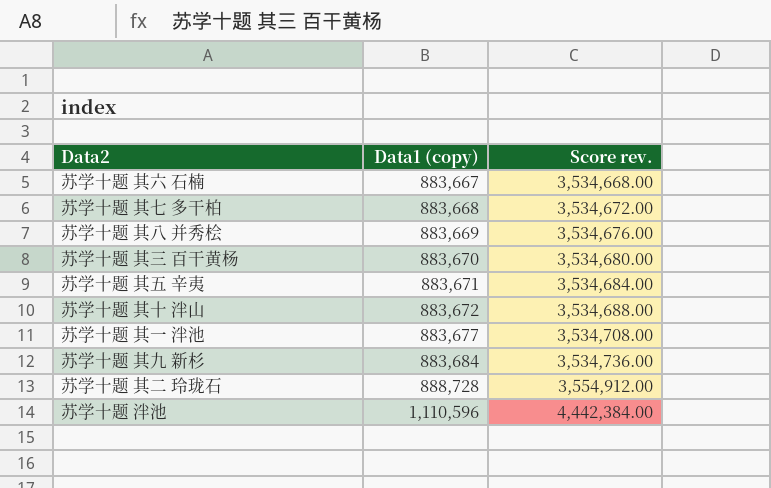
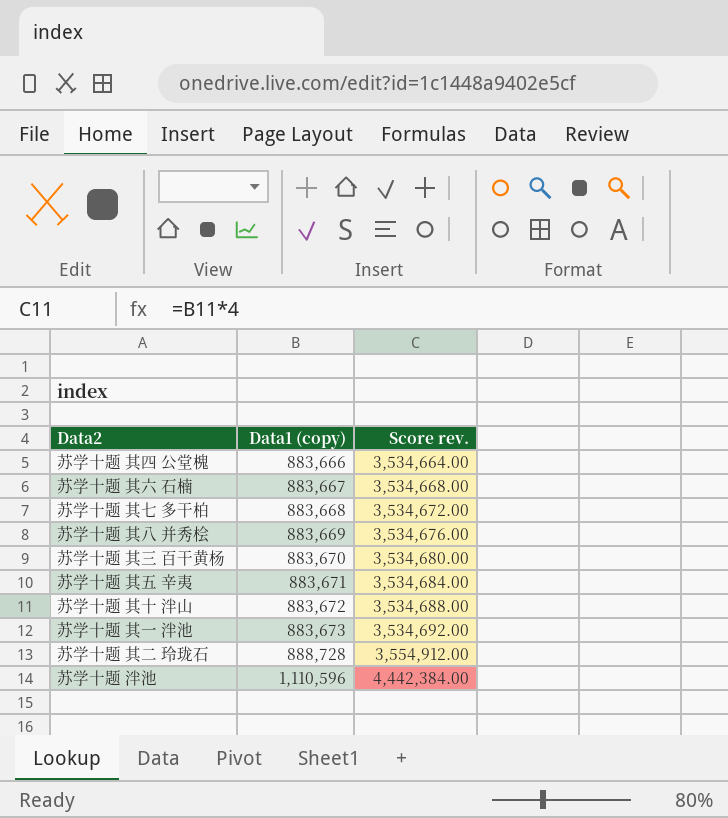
row 苏学十题 其九 新杉: 883,684 | 3,534,736.00 -> none
row 苏学十题 其四 公堂槐: none -> 883,666 | 3,534,664.00
苏学十题 其一 泮池 | Data1 (copy): 883,677 -> 883,673
苏学十题 其一 泮池 | Score rev.: 3,534,708.00 -> 3,534,692.00

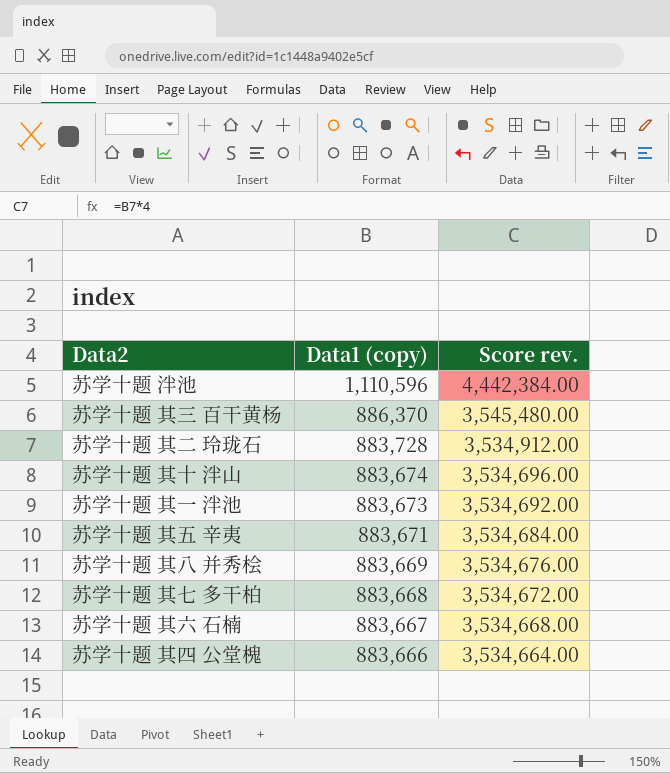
row order: Data1 (copy) ascending -> Data1 (copy) descending
苏学十题 其三 百干黄杨 | Data1 (copy): 883,670 -> 886,370
苏学十题 其三 百干黄杨 | Score rev.: 3,534,680.00 -> 3,545,480.00
苏学十题 其二 玲珑石 | Data1 (copy): 888,728 -> 883,728
苏学十题 其二 玲珑石 | Score rev.: 3,554,912.00 -> 3,534,912.00
苏学十题 其十 泮山 | Data1 (copy): 883,672 -> 883,674
苏学十题 其十 泮山 | Score rev.: 3,534,688.00 -> 3,534,696.00

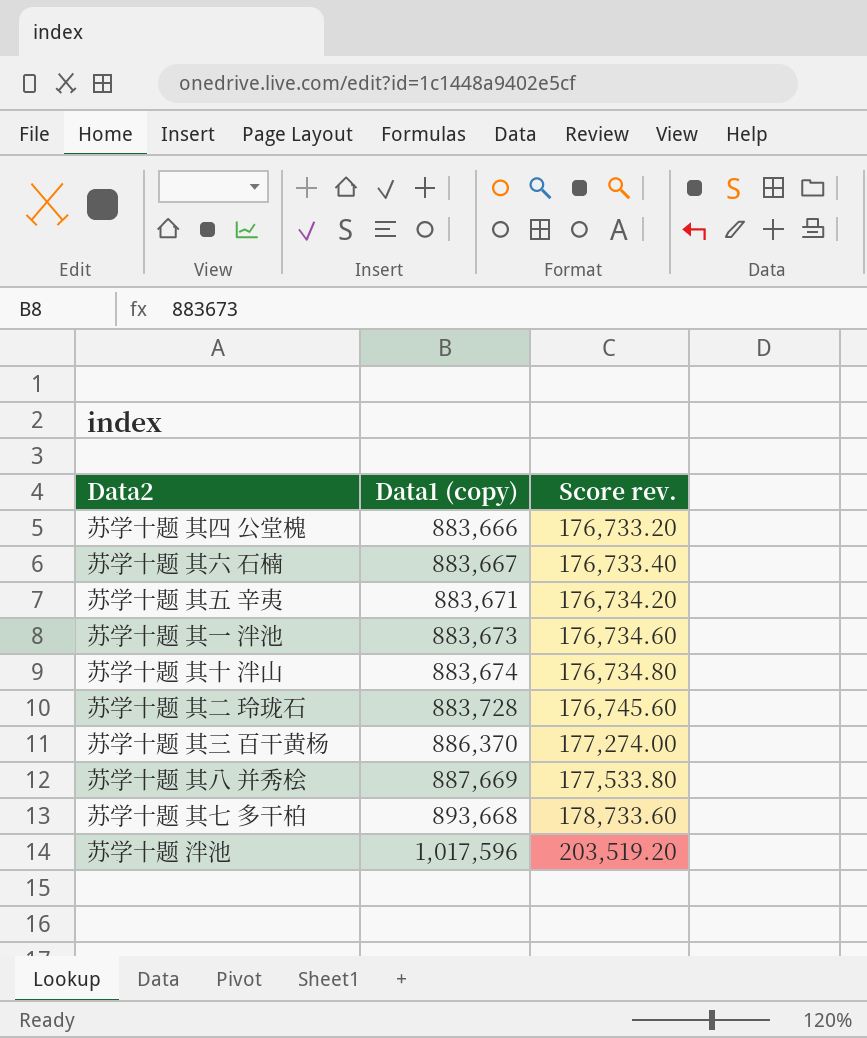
row order: Data1 (copy) descending -> Data1 (copy) ascending
column Score rev. | formula: [Data1 (copy)] * 4 -> [Data1 (copy)] * 0.2
苏学十题 其八 并秀桧 | Data1 (copy): 883,669 -> 887,669
苏学十题 其七 多干柏 | Data1 (copy): 883,668 -> 893,668
苏学十题 泮池 | Data1 (copy): 1,110,596 -> 1,017,596

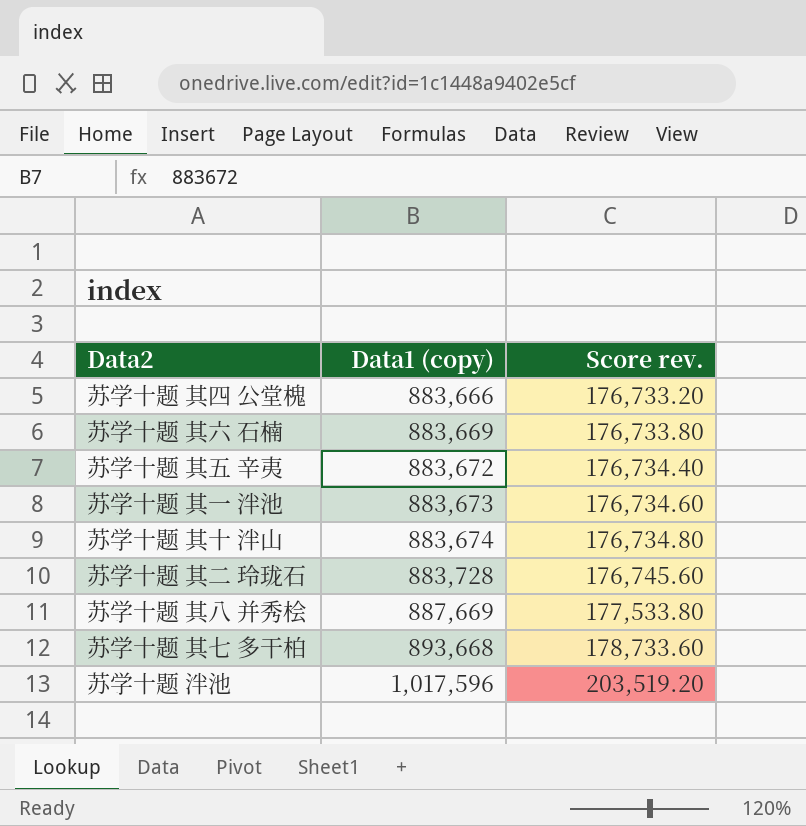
row 苏学十题 其三 百干黄杨: 886,370 | 177,274.00 -> none
苏学十题 其六 石楠 | Data1 (copy): 883,667 -> 883,669
苏学十题 其六 石楠 | Score rev.: 176,733.40 -> 176,733.80
苏学十题 其五 辛夷 | Data1 (copy): 883,671 -> 883,672
苏学十题 其五 辛夷 | Score rev.: 176,734.20 -> 176,734.40

